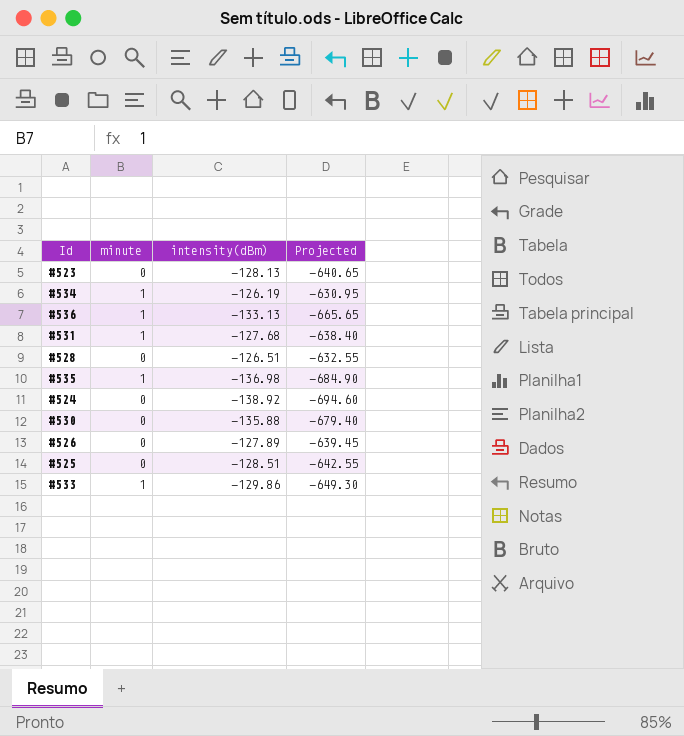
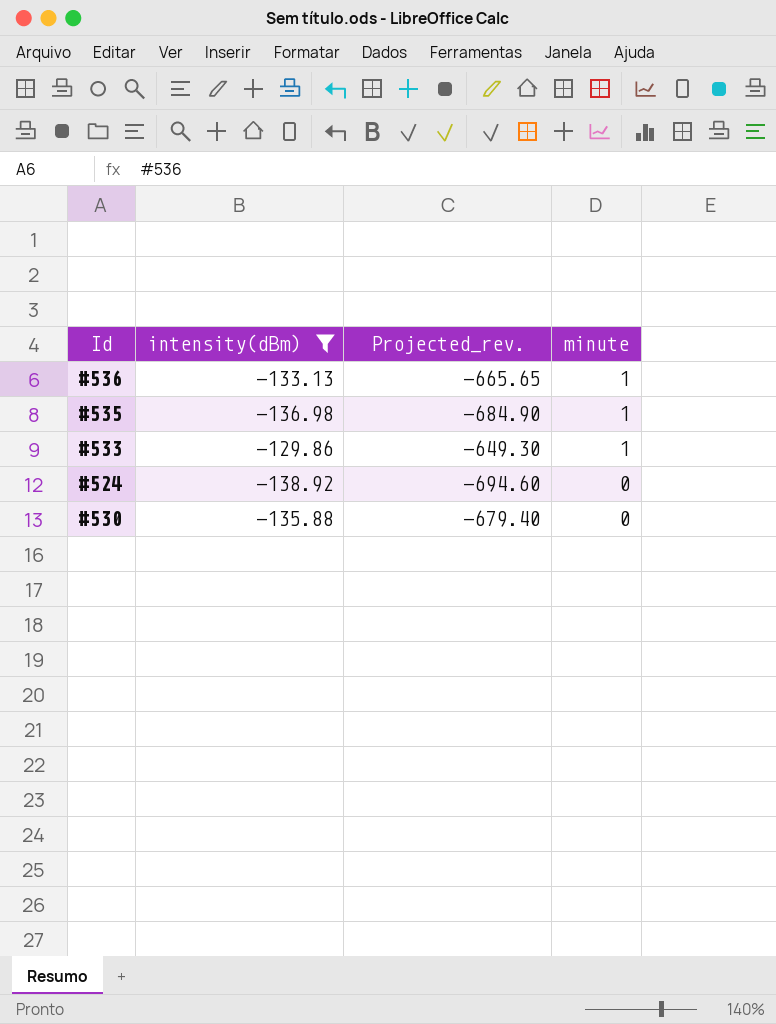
filter: none -> intensity(dBm) <= -129.86
row order: none -> minute descending
column name: Projected -> Projected_rev.
column minute | position: 2 -> 4

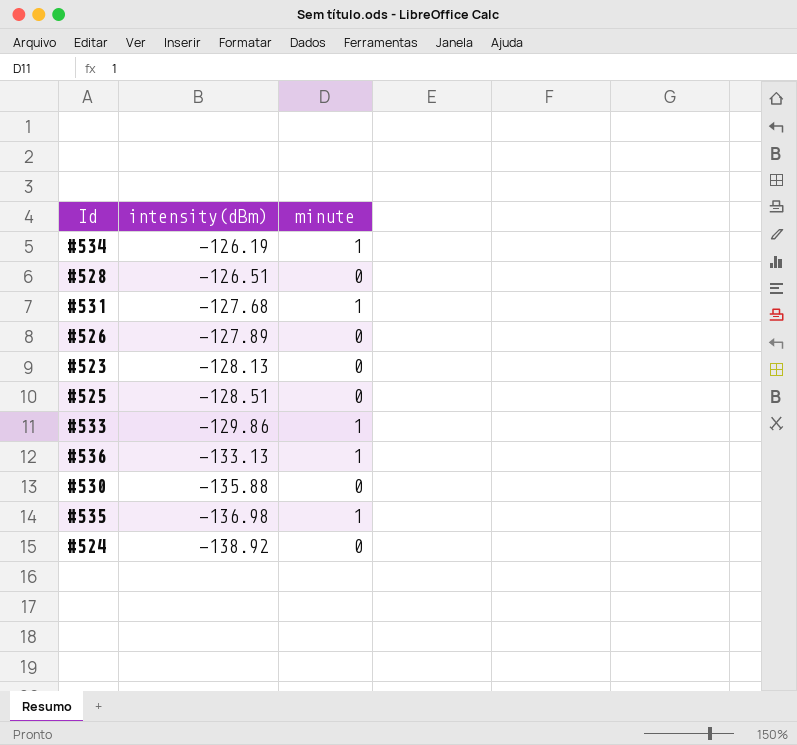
filter: intensity(dBm) <= -129.86 -> none
row order: minute descending -> intensity(dBm) descending
column Projected_rev. | formula: [intensity(dBm)] * 5 -> none

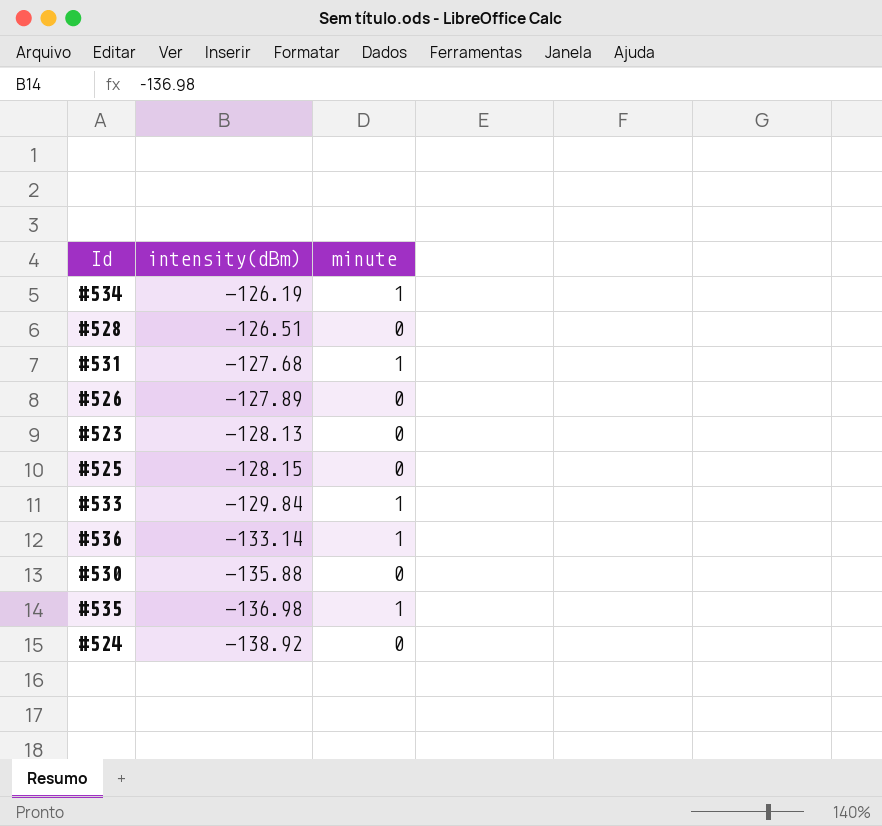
#525 | intensity(dBm): -128.51 -> -128.15
#533 | intensity(dBm): -129.86 -> -129.84
#536 | intensity(dBm): -133.13 -> -133.14

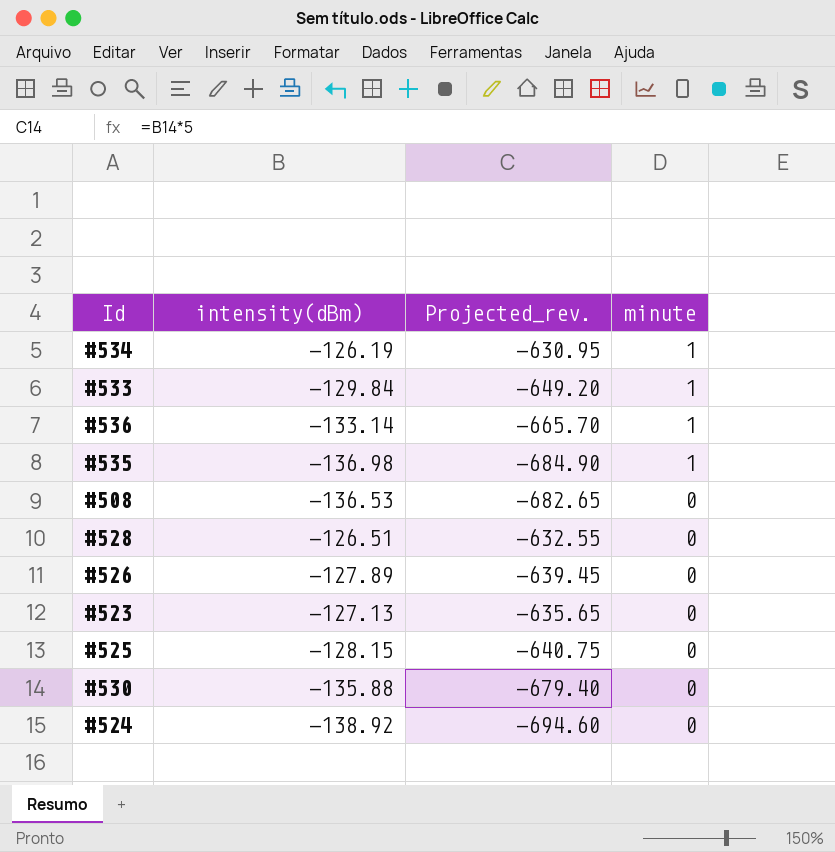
row order: intensity(dBm) descending -> minute descending
column Projected_rev. | formula: none -> [intensity(dBm)] * 5
row #531: -127.68 | 1 -> none
row #508: none -> -136.53 | -682.65 | 0
#523 | intensity(dBm): -128.13 -> -127.13

